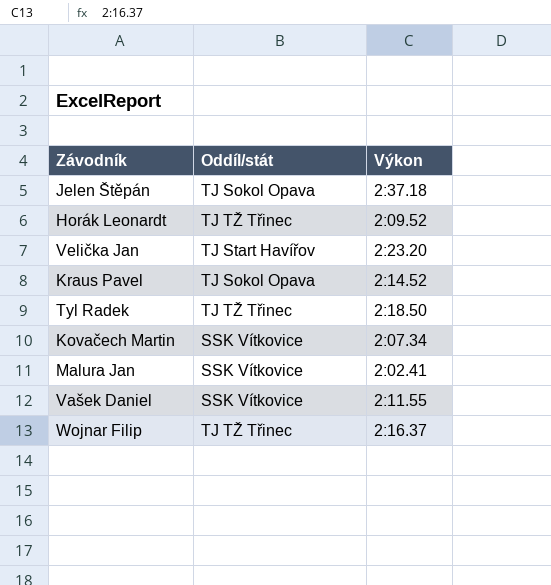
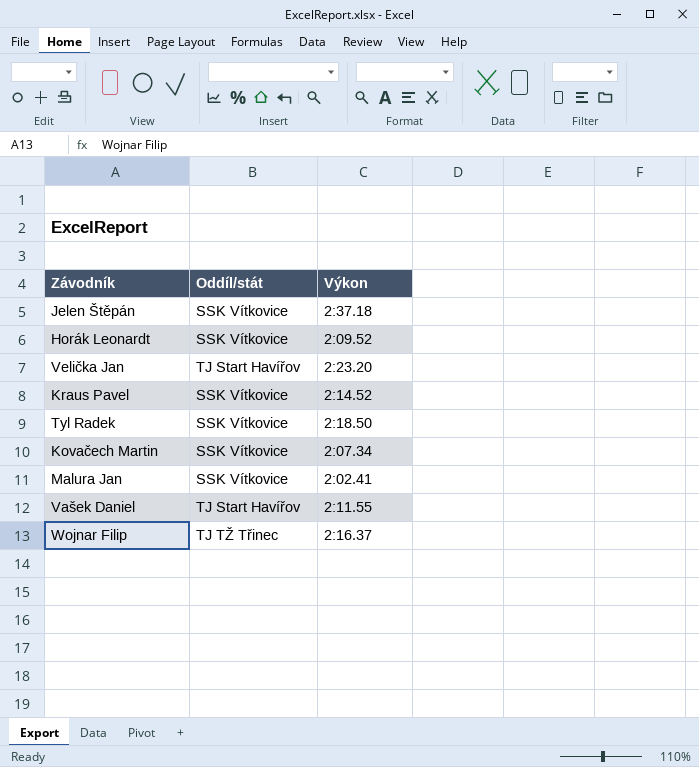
Jelen Štěpán | Oddíl/stát: TJ Sokol Opava -> SSK Vítkovice
Horák Leonardt | Oddíl/stát: TJ TŽ Třinec -> SSK Vítkovice
Kraus Pavel | Oddíl/stát: TJ Sokol Opava -> SSK Vítkovice
Tyl Radek | Oddíl/stát: TJ TŽ Třinec -> SSK Vítkovice
Vašek Daniel | Oddíl/stát: SSK Vítkovice -> TJ Start Havířov

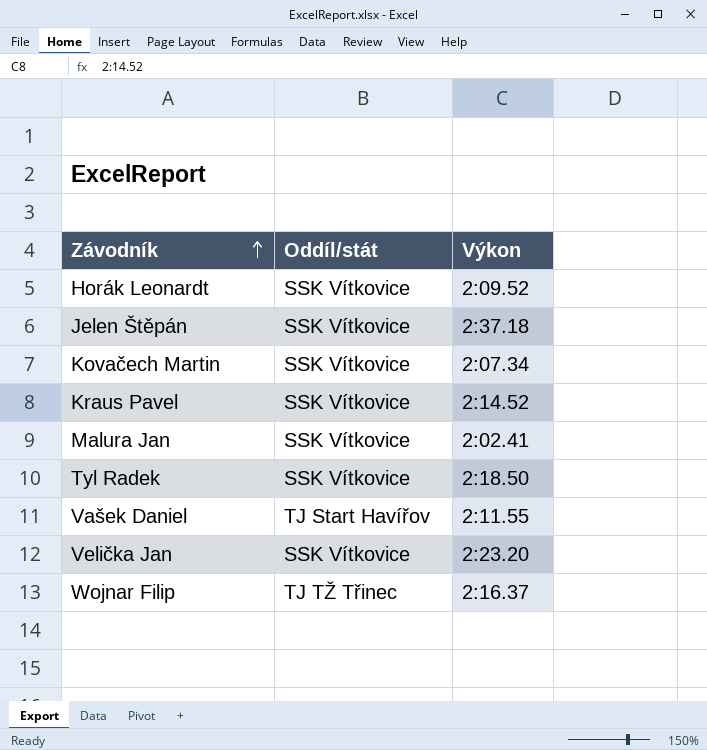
row order: none -> Závodník ascending
Velička Jan | Oddíl/stát: TJ Start Havířov -> SSK Vítkovice

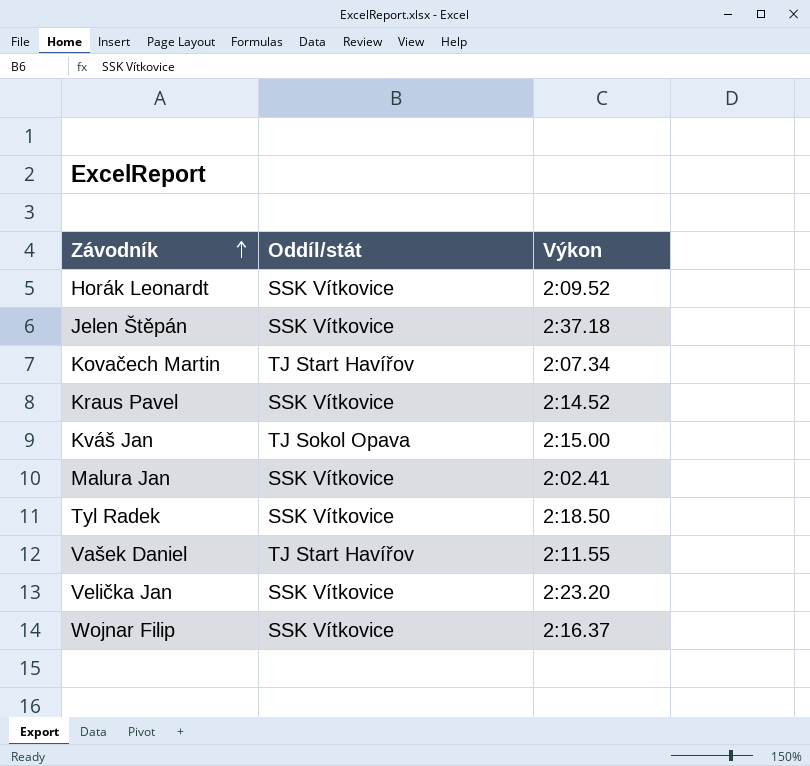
Kovačech Martin | Oddíl/stát: SSK Vítkovice -> TJ Start Havířov
row Kváš Jan: none -> TJ Sokol Opava | 2:15.00
Wojnar Filip | Oddíl/stát: TJ TŽ Třinec -> SSK Vítkovice

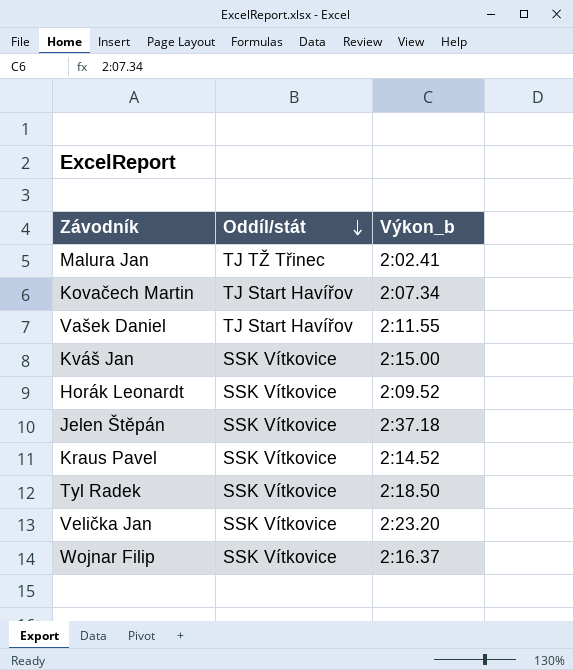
row order: Závodník ascending -> Oddíl/stát descending
column name: Výkon -> Výkon_b
Malura Jan | Oddíl/stát: SSK Vítkovice -> TJ TŽ Třinec
Kváš Jan | Oddíl/stát: TJ Sokol Opava -> SSK Vítkovice

